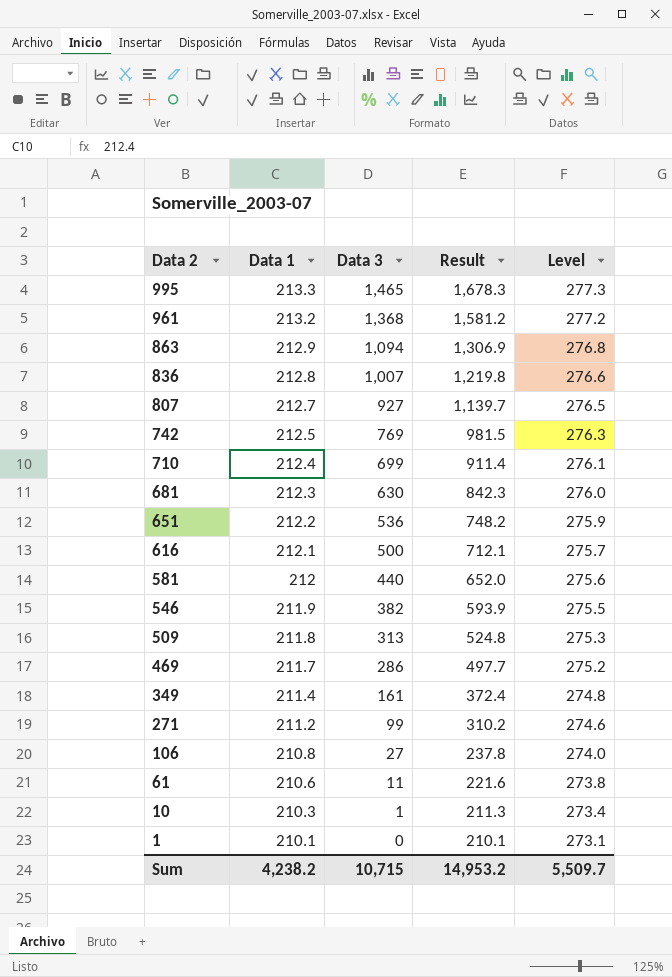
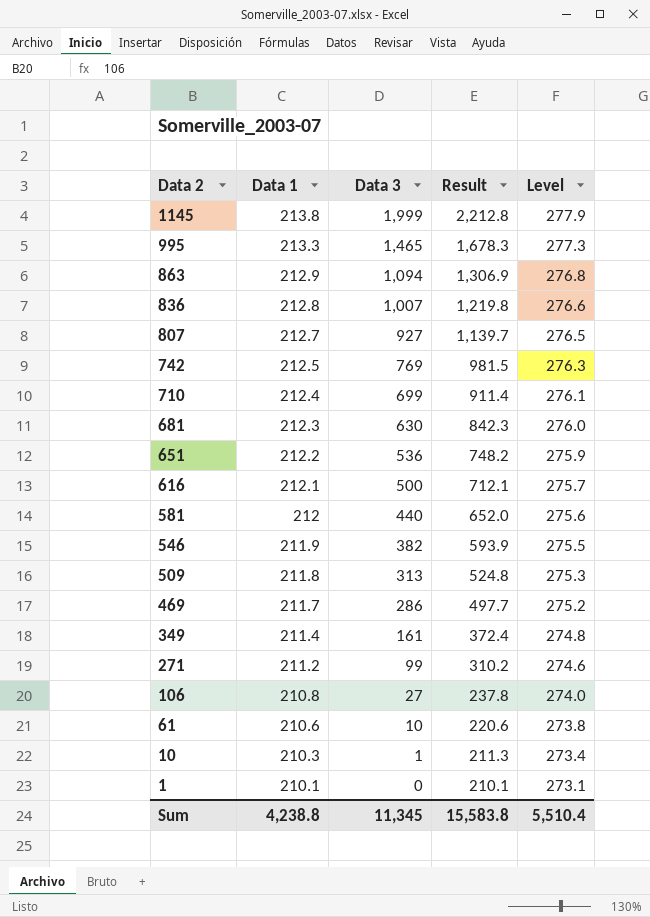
row 961: 213.2 | 1,368 | 1,581.2 | 277.2 -> none
row 1145: none -> 213.8 | 1,999 | 2,212.8 | 277.9
61 | Data 3: 11 -> 10
61 | Result: 221.6 -> 220.6
Sum | Data 1: 4,238.2 -> 4,238.8
Sum | Data 3: 10,715 -> 11,345
Sum | Result: 14,953.2 -> 15,583.8
Sum | Level: 5,509.7 -> 5,510.4

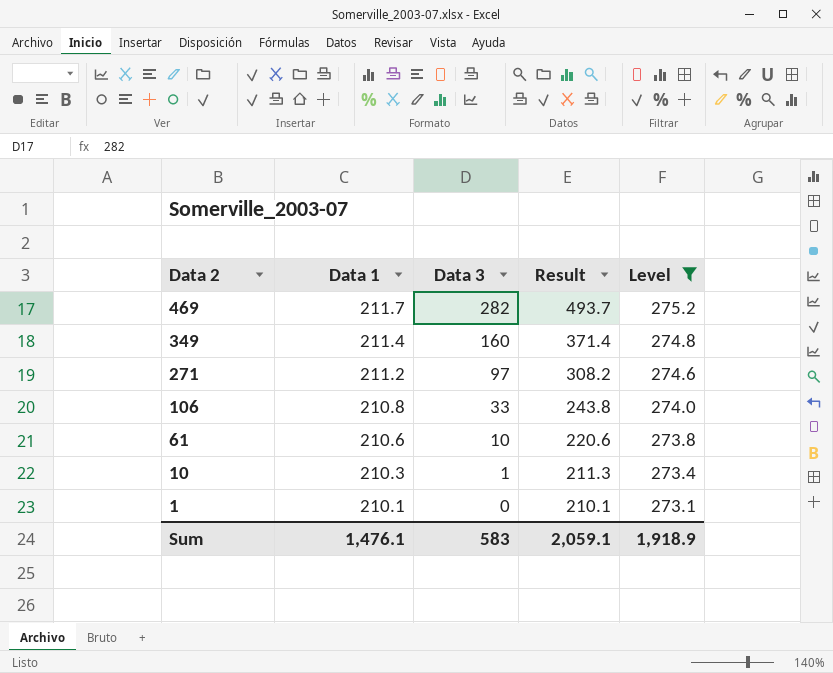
filter: none -> Level <= 275.2
469 | Data 3: 286 -> 282
469 | Result: 497.7 -> 493.7
349 | Data 3: 161 -> 160
349 | Result: 372.4 -> 371.4
271 | Data 3: 99 -> 97
271 | Result: 310.2 -> 308.2
106 | Data 3: 27 -> 33
106 | Result: 237.8 -> 243.8
Sum | Data 1: 4,238.8 -> 1,476.1
Sum | Data 3: 11,345 -> 583
Sum | Result: 15,583.8 -> 2,059.1
Sum | Level: 5,510.4 -> 1,918.9

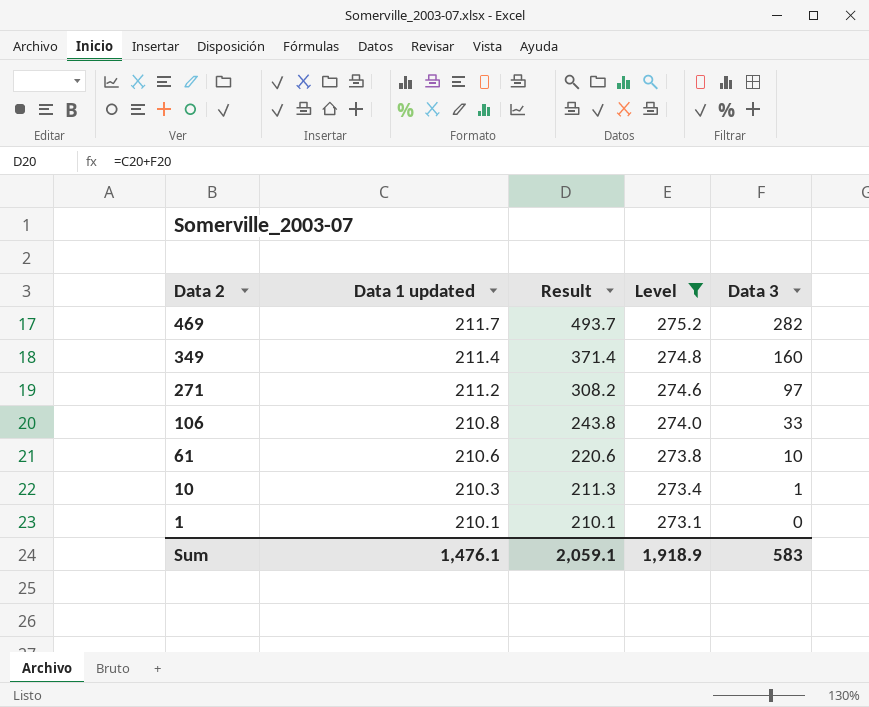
column name: Data 1 -> Data 1 updated
column Data 3 | position: 3 -> 5

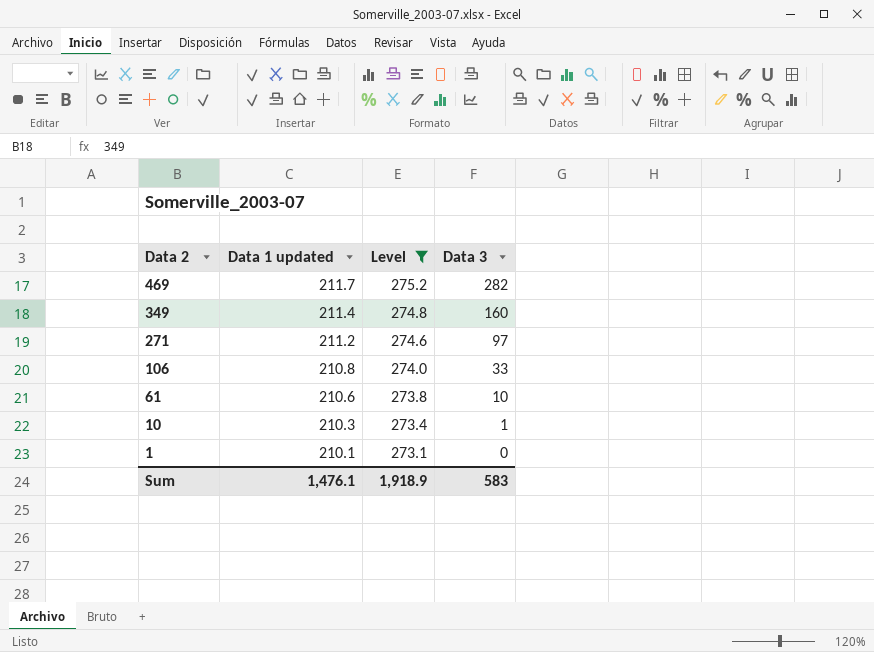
column Result | formula: [Data 1 updated] + [Data 3] -> none

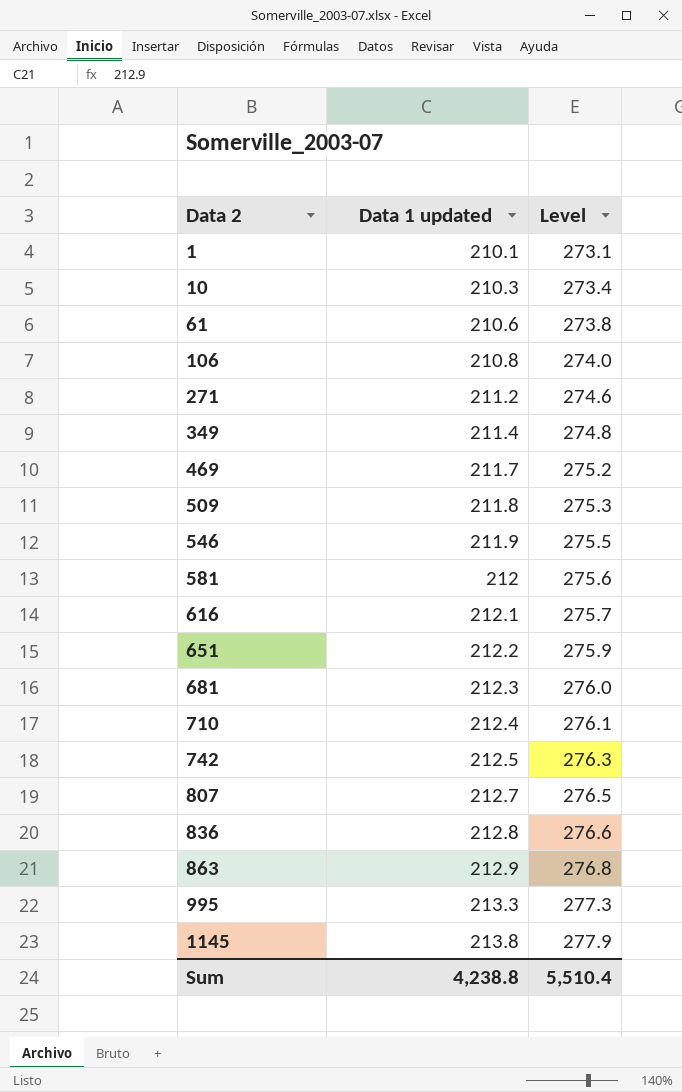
filter: Level <= 275.2 -> none
row order: Data 2 descending -> Data 2 ascending
column Data 3 | position: 4 -> none
Sum | Data 1 updated: 1,476.1 -> 4,238.8
Sum | Level: 1,918.9 -> 5,510.4

